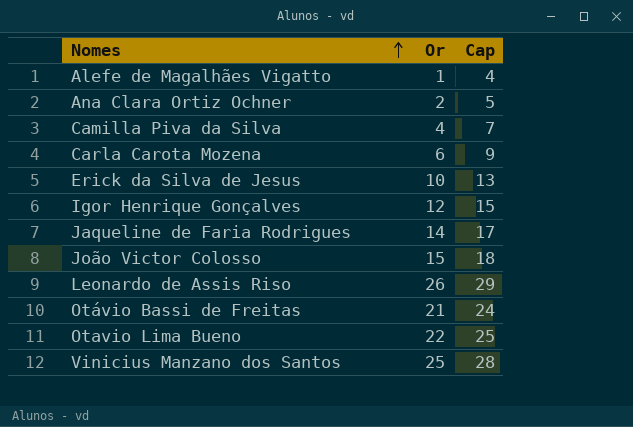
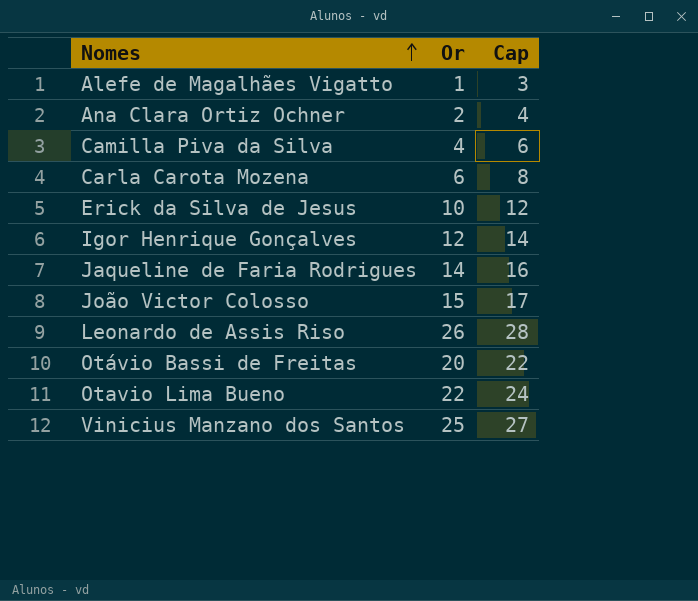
column Cap | formula: [Or] + 3 -> [Or] + 2
Otávio Bassi de Freitas | Or: 21 -> 20

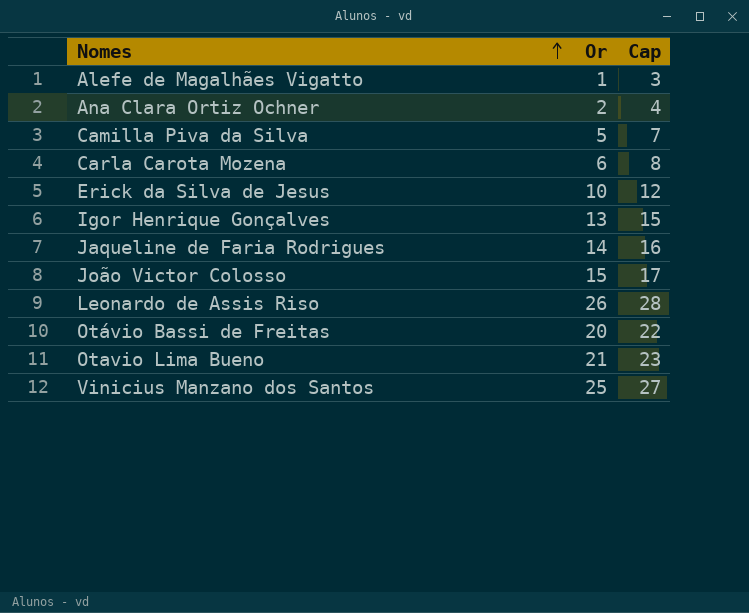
Camilla Piva da Silva | Or: 4 -> 5
Camilla Piva da Silva | Cap: 6 -> 7
Igor Henrique Gonçalves | Or: 12 -> 13
Igor Henrique Gonçalves | Cap: 14 -> 15
Otavio Lima Bueno | Or: 22 -> 21
Otavio Lima Bueno | Cap: 24 -> 23

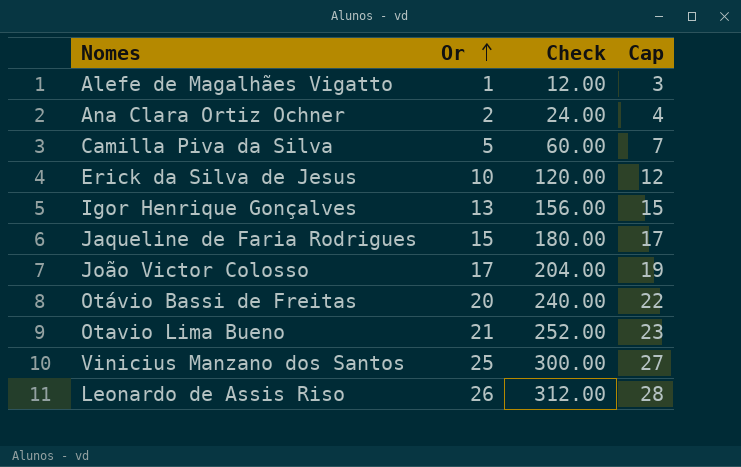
row order: Nomes ascending -> Or ascending
column Check | formula: none -> [Or] * 12
row Carla Carota Mozena: 6 | 8 -> none
Jaqueline de Faria Rodrigues | Or: 14 -> 15
Jaqueline de Faria Rodrigues | Cap: 16 -> 17
João Victor Colosso | Or: 15 -> 17
João Victor Colosso | Cap: 17 -> 19

